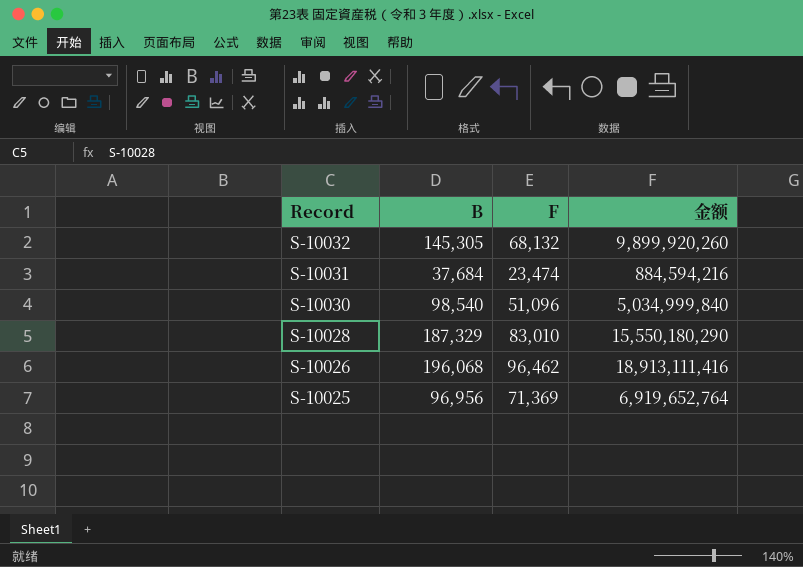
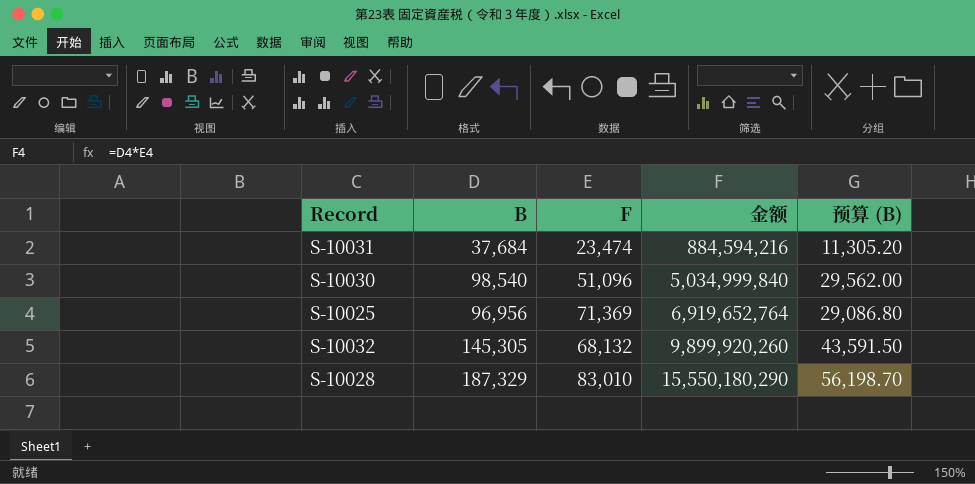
row order: Record descending -> 金额 ascending
column 预算 (B) | formula: none -> [B] * 0.3
row S-10026: 196,068 | 96,462 | 18,913,111,416 -> none

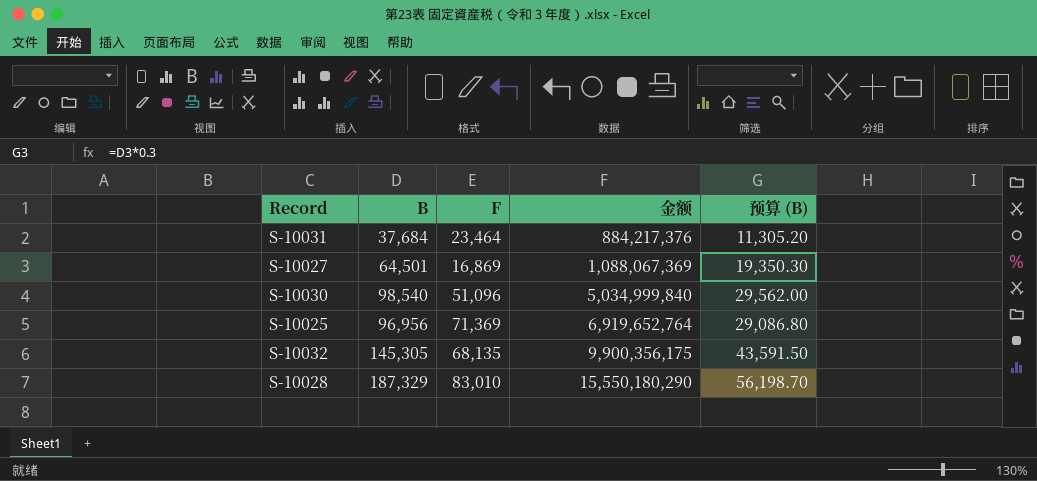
S-10031 | F: 23,474 -> 23,464
S-10031 | 金额: 884,594,216 -> 884,217,376
row S-10027: none -> 64,501 | 16,869 | 1,088,067,369 | 19,350.30
S-10032 | F: 68,132 -> 68,135
S-10032 | 金额: 9,899,920,260 -> 9,900,356,175

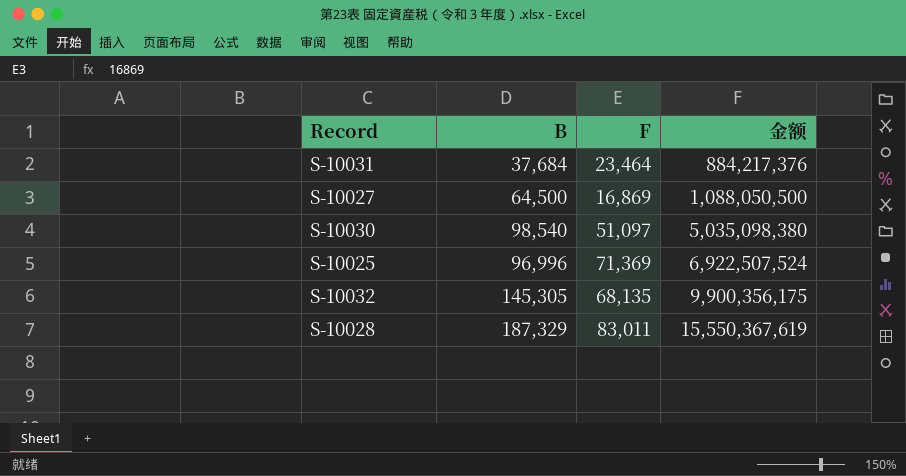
column 预算 (B) | formula: [B] * 0.3 -> none
S-10027 | B: 64,501 -> 64,500
S-10027 | 金额: 1,088,067,369 -> 1,088,050,500
S-10030 | F: 51,096 -> 51,097
S-10030 | 金额: 5,034,999,840 -> 5,035,098,380
S-10025 | B: 96,956 -> 96,996
S-10025 | 金额: 6,919,652,764 -> 6,922,507,524
S-10028 | F: 83,010 -> 83,011
S-10028 | 金额: 15,550,180,290 -> 15,550,367,619

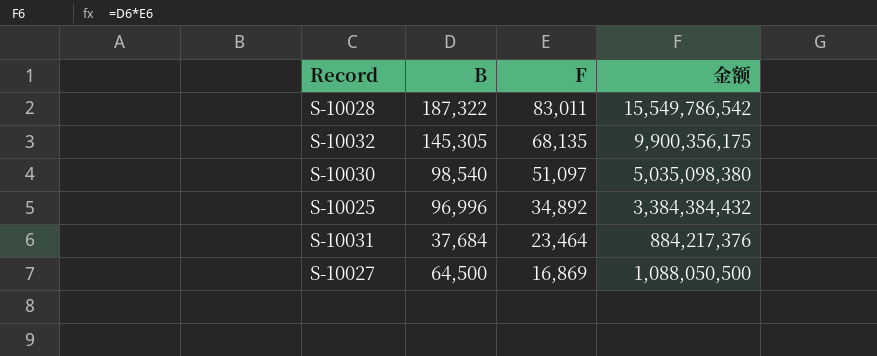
row order: 金额 ascending -> F descending
S-10028 | B: 187,329 -> 187,322
S-10028 | 金额: 15,550,367,619 -> 15,549,786,542
S-10025 | F: 71,369 -> 34,892
S-10025 | 金额: 6,922,507,524 -> 3,384,384,432

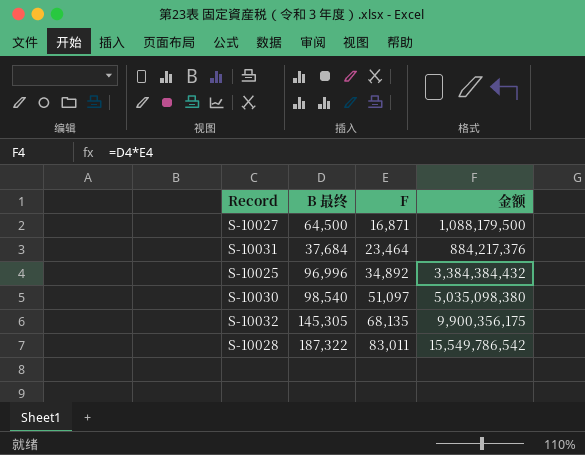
row order: F descending -> F ascending
column name: B -> B 最终
S-10027 | F: 16,869 -> 16,871
S-10027 | 金额: 1,088,050,500 -> 1,088,179,500

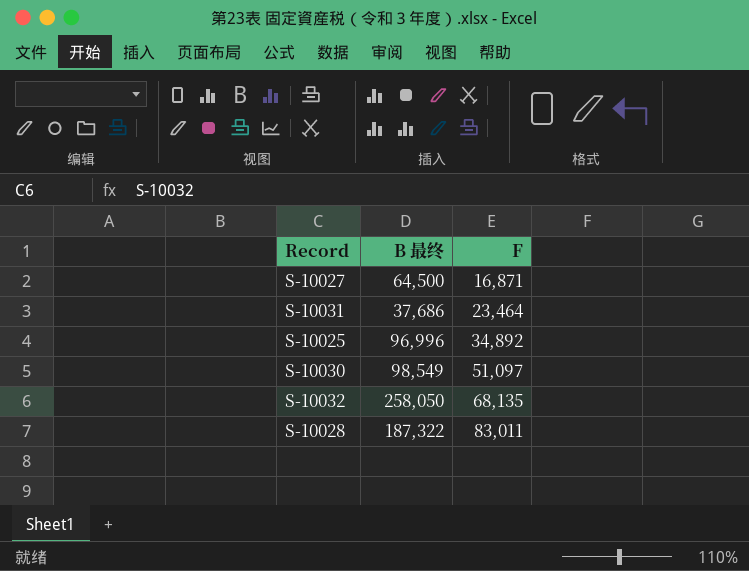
column 金额 | formula: [B 最终] * [F] -> none
S-10031 | B 最终: 37,684 -> 37,686
S-10030 | B 最终: 98,540 -> 98,549
S-10032 | B 最终: 145,305 -> 258,050

